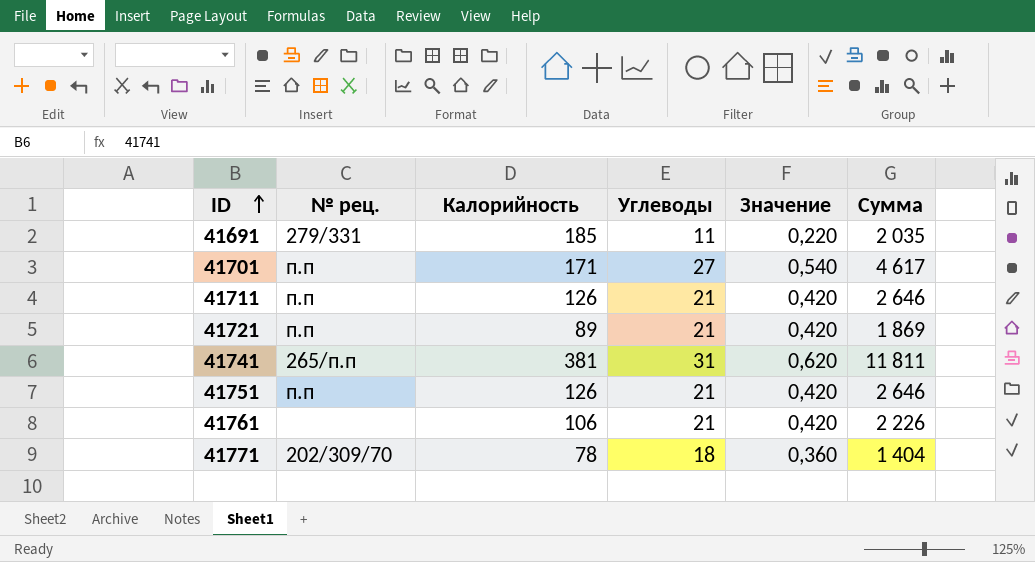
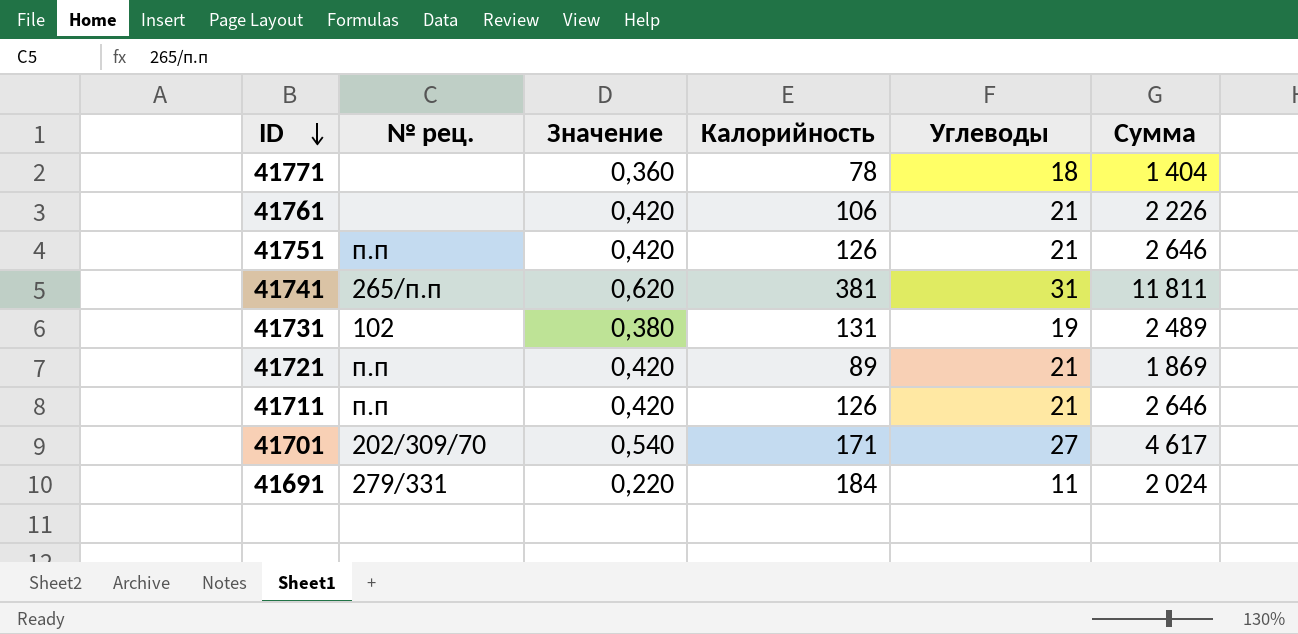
row order: ID ascending -> ID descending
column Значение | position: 5 -> 3
41771 | № рец.: 202/309/70 -> none
row 41731: none -> 102 | 0,380 | 131 | 19 | 2 489
41701 | № рец.: п.п -> 202/309/70
41691 | Калорийность: 185 -> 184
41691 | Сумма: 2 035 -> 2 024

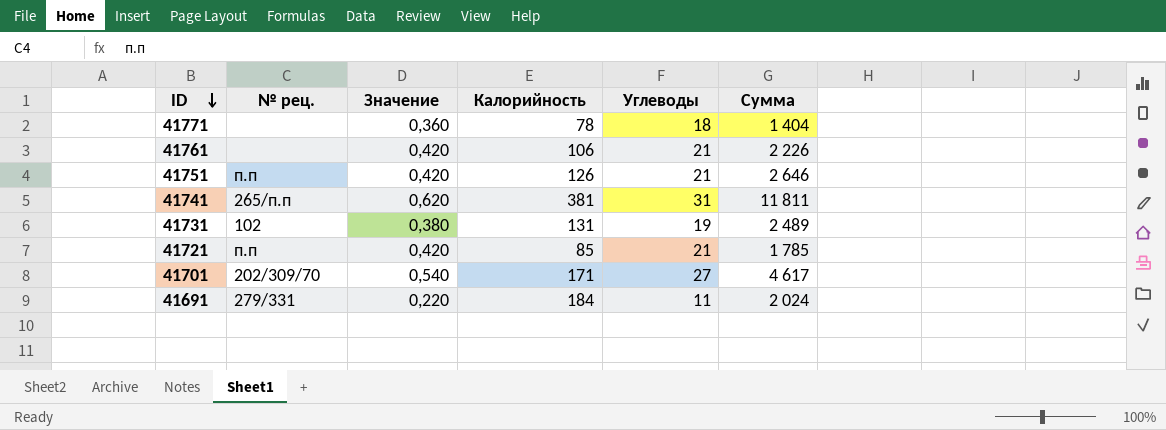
row 41711: п.п | 0,420 | 126 | 21 | 2 646 -> none
41721 | Калорийность: 89 -> 85
41721 | Сумма: 1 869 -> 1 785

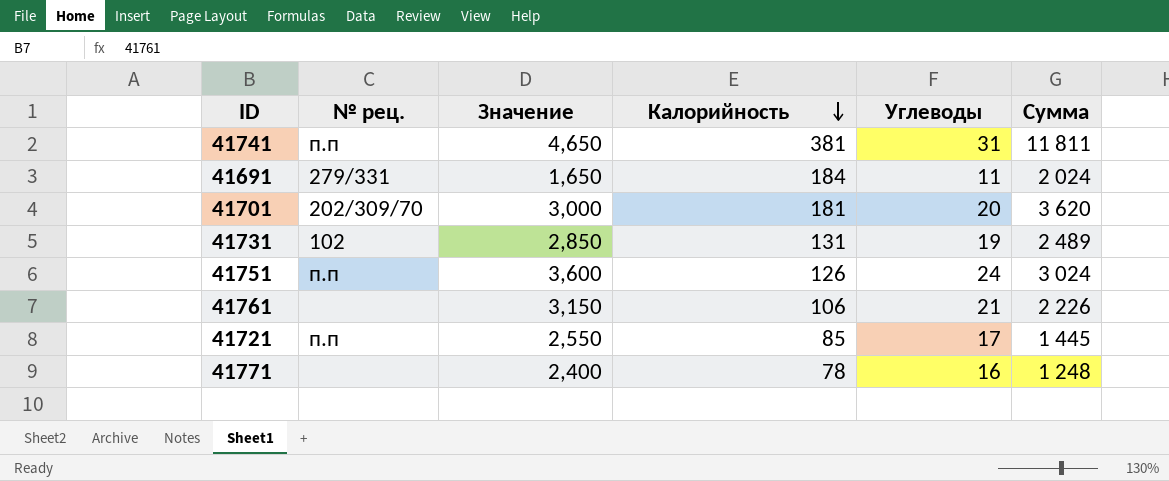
row order: ID descending -> Калорийность descending
column Значение | formula: [Углеводы] * 0,02 -> [Углеводы] * 0,15
41741 | № рец.: 265/п.п -> п.п
41701 | Калорийность: 171 -> 181
41701 | Углеводы: 27 -> 20
41701 | Сумма: 4 617 -> 3 620
41751 | Углеводы: 21 -> 24
41751 | Сумма: 2 646 -> 3 024
41721 | Углеводы: 21 -> 17
41721 | Сумма: 1 785 -> 1 445
41771 | Углеводы: 18 -> 16
41771 | Сумма: 1 404 -> 1 248

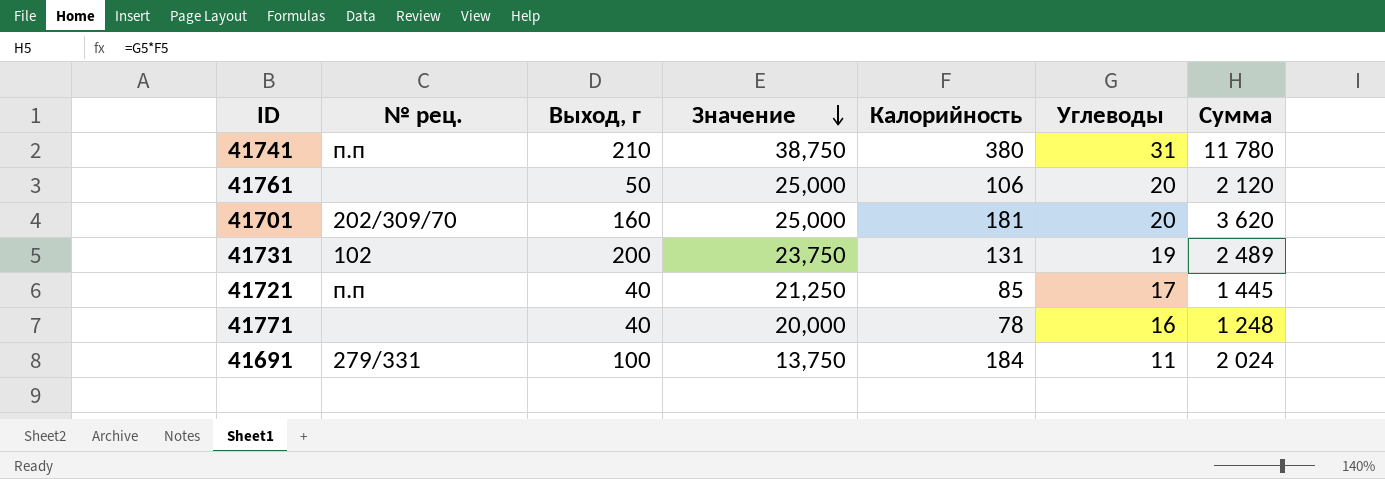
row order: Калорийность descending -> Значение descending
column Выход, г | position: none -> 3
column Значение | formula: [Углеводы] * 0,15 -> [Углеводы] * 1,25
row 41751: п.п | 3,600 | 126 | 24 | 3 024 -> none
41741 | Калорийность: 381 -> 380
41741 | Сумма: 11 811 -> 11 780
41761 | Углеводы: 21 -> 20
41761 | Сумма: 2 226 -> 2 120

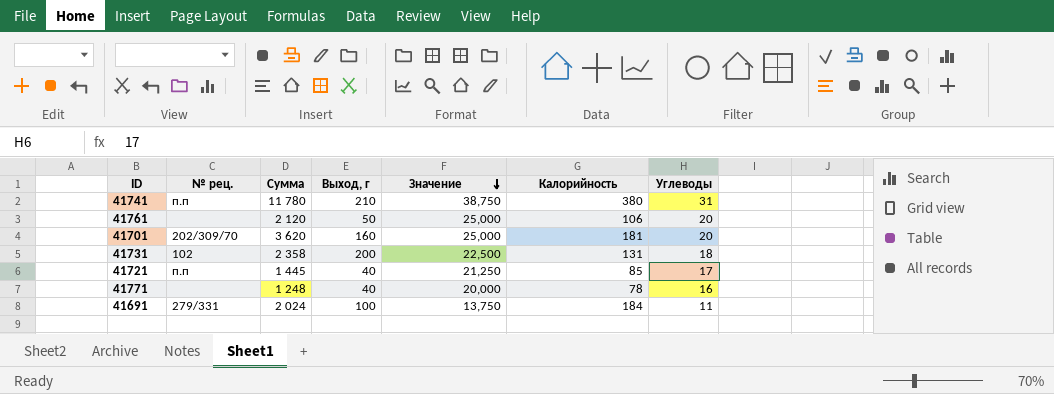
column Сумма | position: 7 -> 3
41731 | Сумма: 2 489 -> 2 358
41731 | Значение: 23,750 -> 22,500
41731 | Углеводы: 19 -> 18

